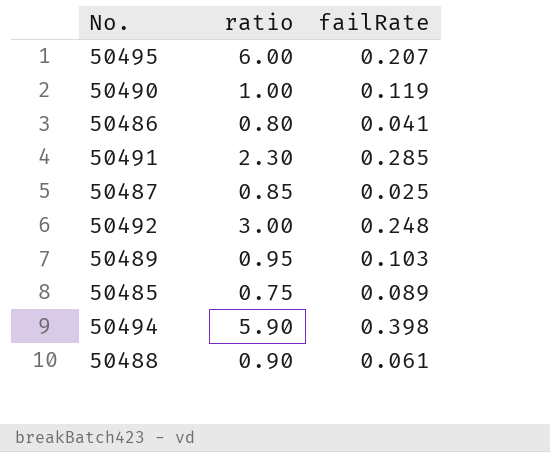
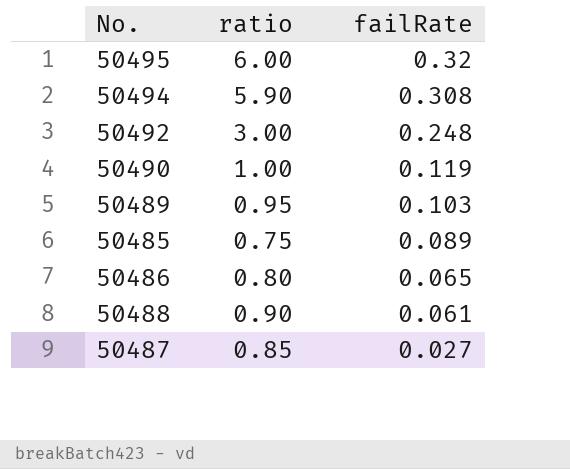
row order: none -> failRate descending
row 50491: 2.30 | 0.285 -> none
50495 | failRate: 0.207 -> 0.32
50494 | failRate: 0.398 -> 0.308
50486 | failRate: 0.041 -> 0.065
50487 | failRate: 0.025 -> 0.027

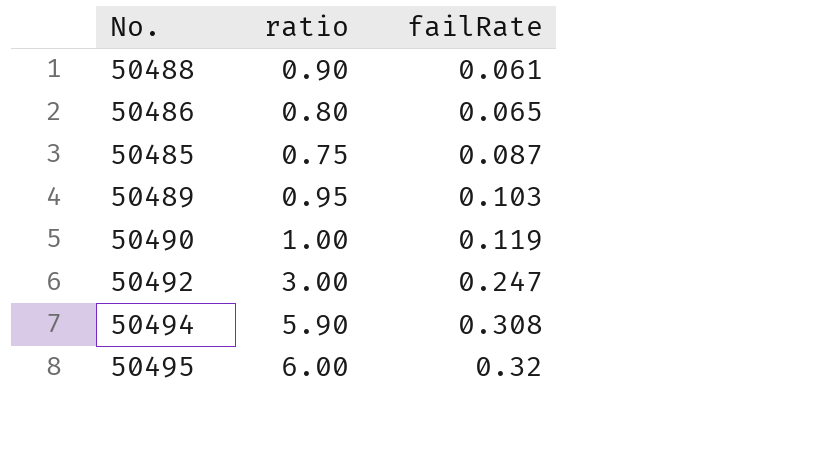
row order: failRate descending -> failRate ascending
row 50487: 0.85 | 0.027 -> none
50485 | failRate: 0.089 -> 0.087
50492 | failRate: 0.248 -> 0.247

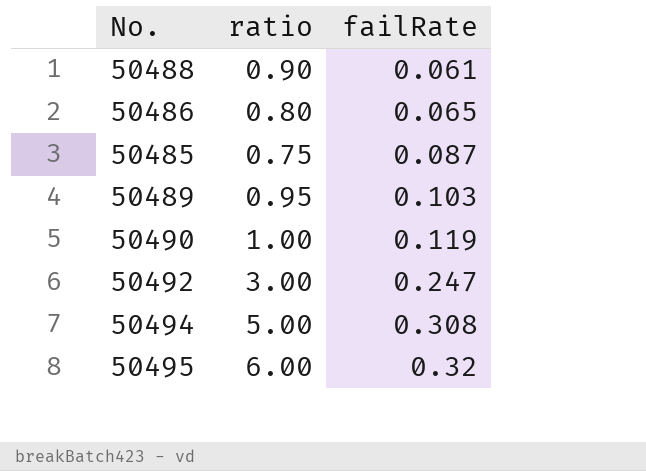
50494 | ratio: 5.90 -> 5.00

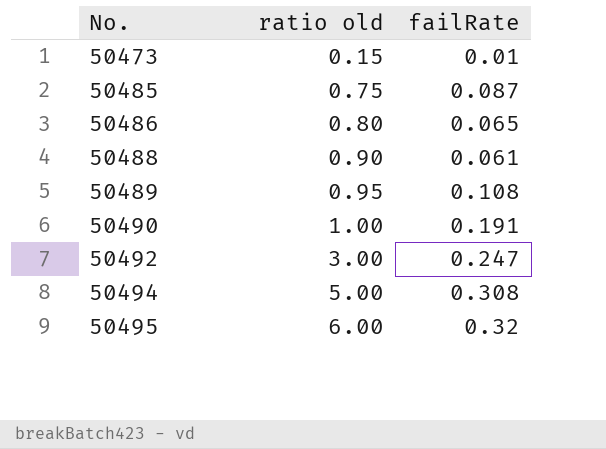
row order: failRate ascending -> No. ascending
column name: ratio -> ratio old
row 50473: none -> 0.15 | 0.01
50489 | failRate: 0.103 -> 0.108
50490 | failRate: 0.119 -> 0.191

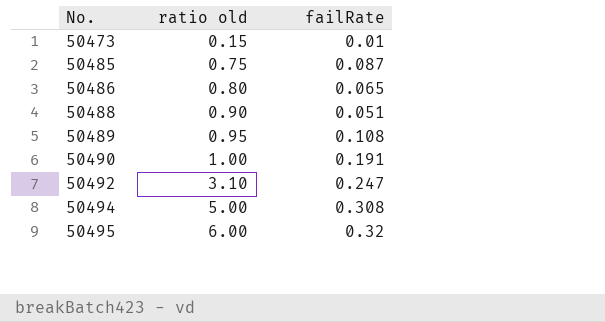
50488 | failRate: 0.061 -> 0.051
50492 | ratio old: 3.00 -> 3.10

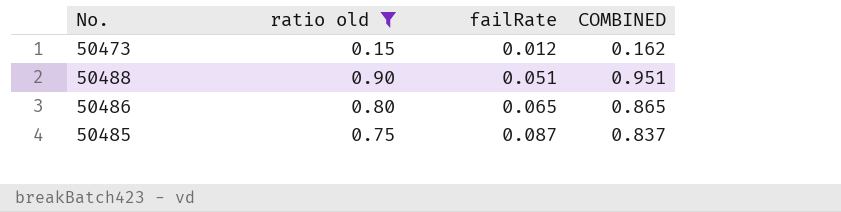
filter: none -> ratio old <= 0.90
row order: No. ascending -> failRate ascending
column COMBINED | formula: none -> [ratio old] + [failRate]
50473 | failRate: 0.01 -> 0.012

